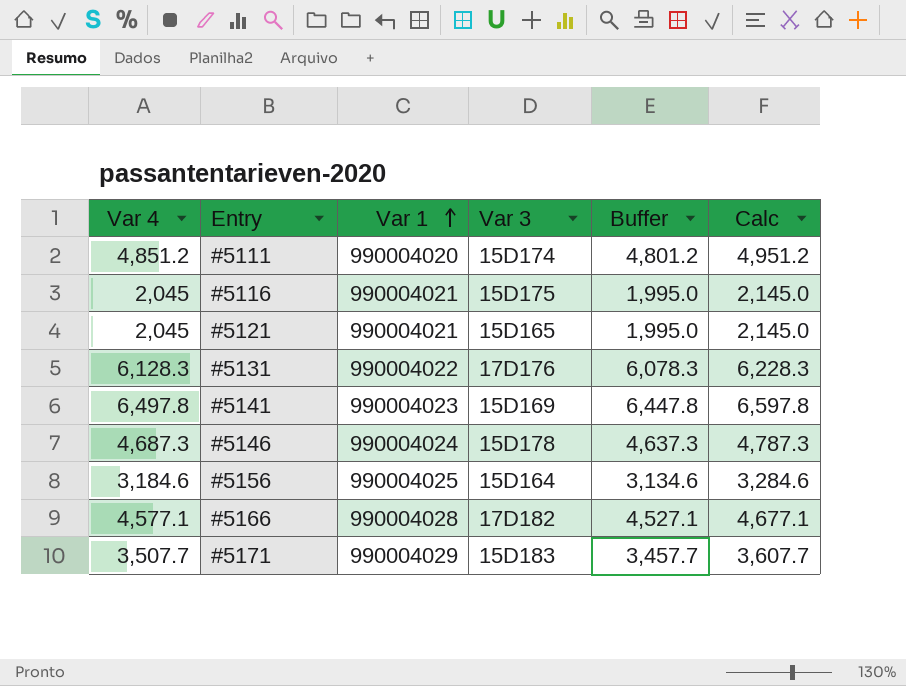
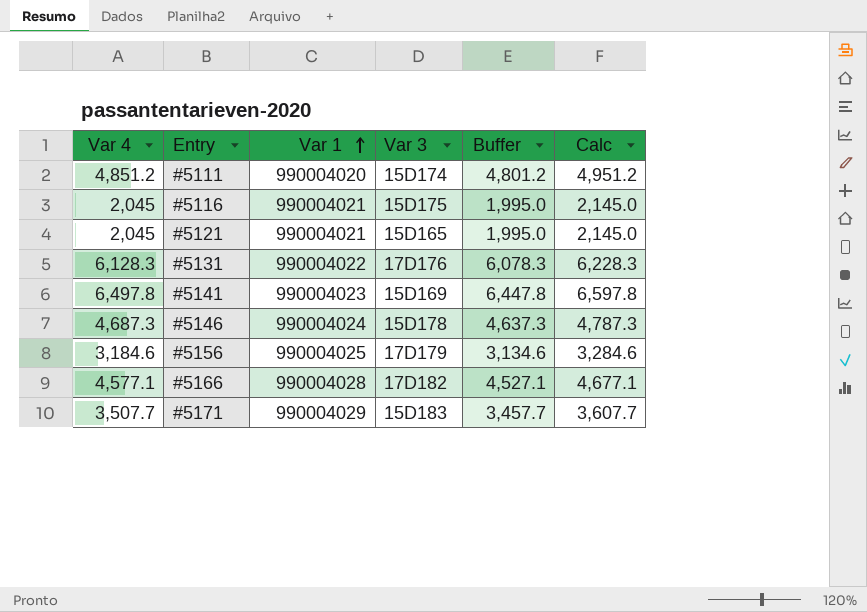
#5156 | Var 3: 15D164 -> 17D179

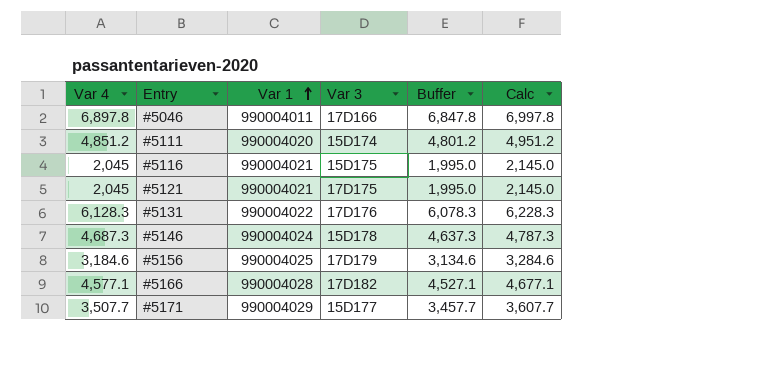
row #5141: 6,497.8 | 990004023 | 15D169 | 6,447.8 | 6,597.8 -> none
row #5046: none -> 6,897.8 | 990004011 | 17D166 | 6,847.8 | 6,997.8
#5121 | Var 3: 15D165 -> 17D175
#5171 | Var 3: 15D183 -> 15D177

